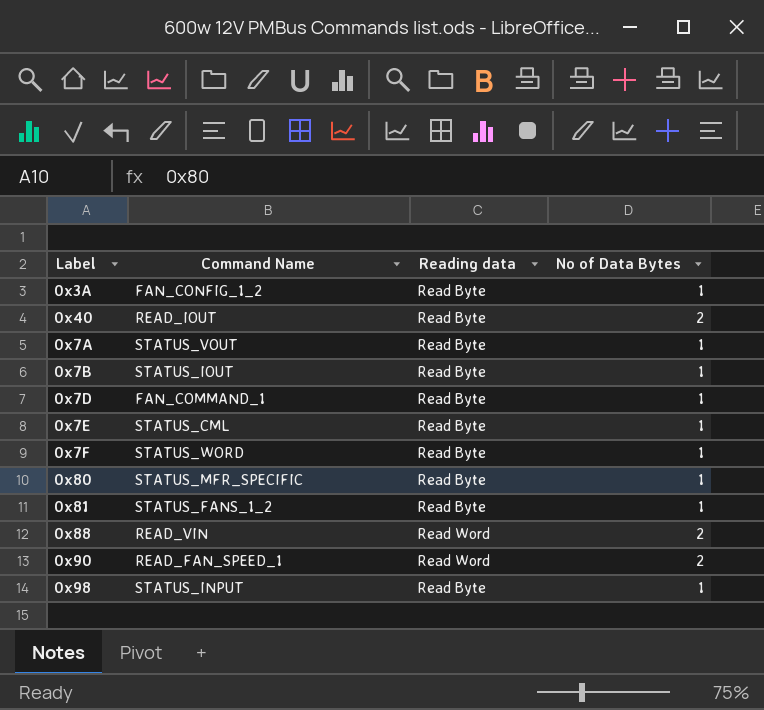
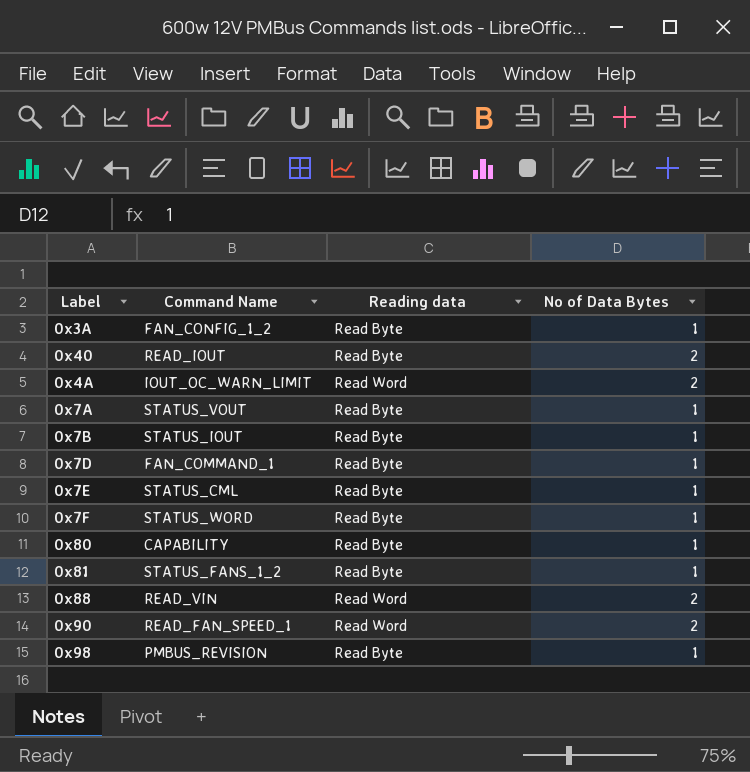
row 0x4A: none -> IOUT_OC_WARN_LIMIT | Read Word | 2
0x80 | Command Name: STATUS_MFR_SPECIFIC -> CAPABILITY
0x98 | Command Name: STATUS_INPUT -> PMBUS_REVISION

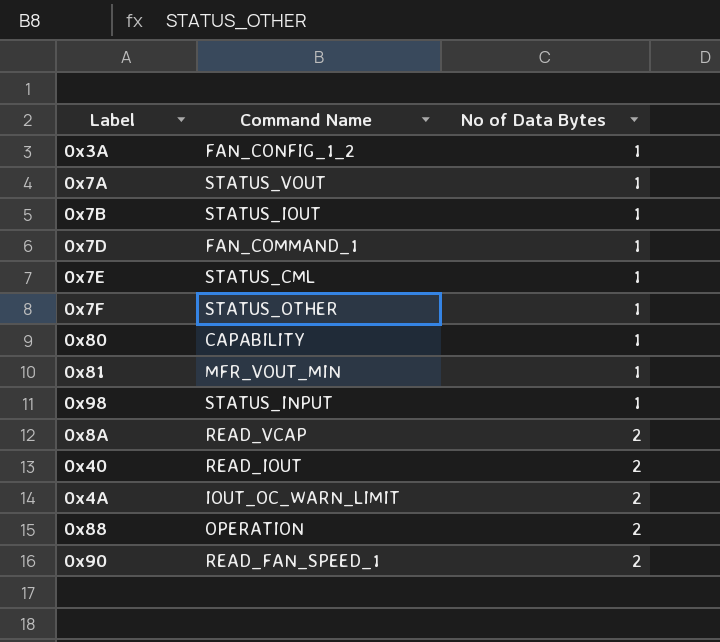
row order: none -> No of Data Bytes ascending
column Reading data | position: 3 -> none
0x7F | Command Name: STATUS_WORD -> STATUS_OTHER
0x81 | Command Name: STATUS_FANS_1_2 -> MFR_VOUT_MIN
0x98 | Command Name: PMBUS_REVISION -> STATUS_INPUT
row 0x8A: none -> READ_VCAP | 2
0x88 | Command Name: READ_VIN -> OPERATION

